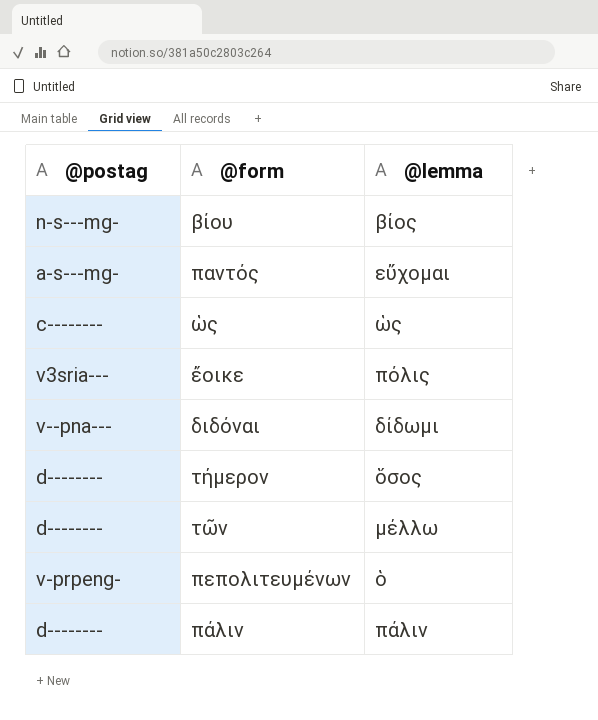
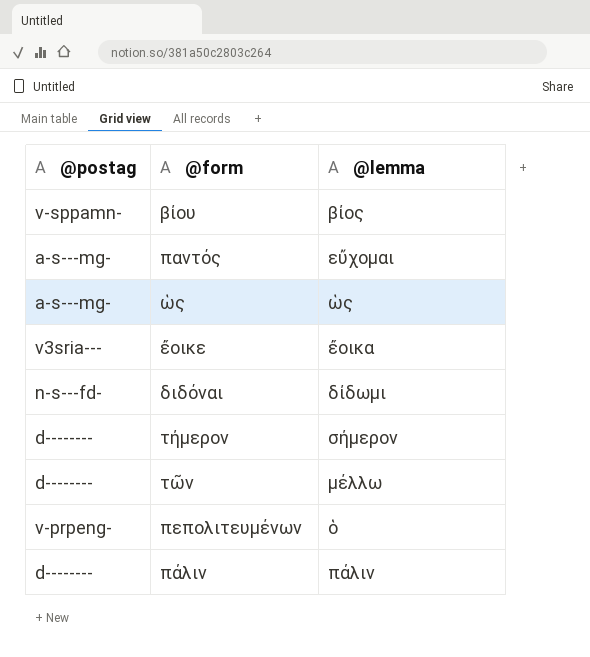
βίου | @postag: n-s---mg- -> v-sppamn-
ὡς | @postag: c-------- -> a-s---mg-
ἔοικε | @lemma: πόλις -> ἔοικα
διδόναι | @postag: v--pna--- -> n-s---fd-
τήμερον | @lemma: ὅσος -> σήμερον

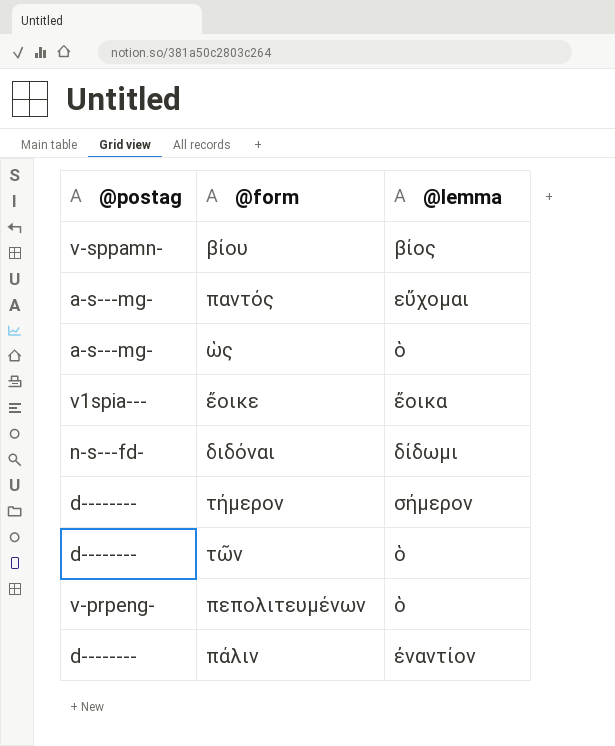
ὡς | @lemma: ὡς -> ὁ
ἔοικε | @postag: v3sria--- -> v1spia---
τῶν | @lemma: μέλλω -> ὁ
πάλιν | @lemma: πάλιν -> ἐναντίον

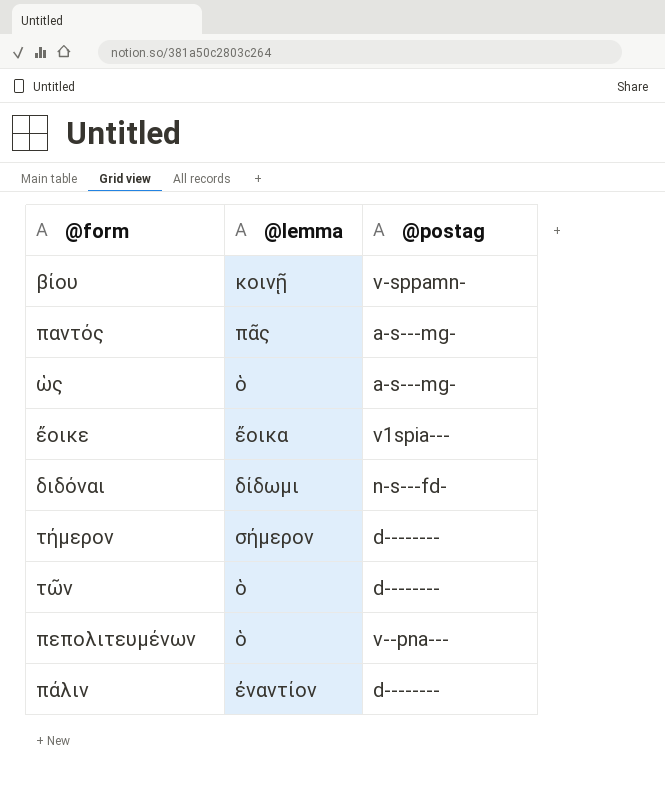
column @postag | position: 1 -> 3
βίου | @lemma: βίος -> κοινῇ
παντός | @lemma: εὔχομαι -> πᾶς
πεπολιτευμένων | @postag: v-prpeng- -> v--pna---

